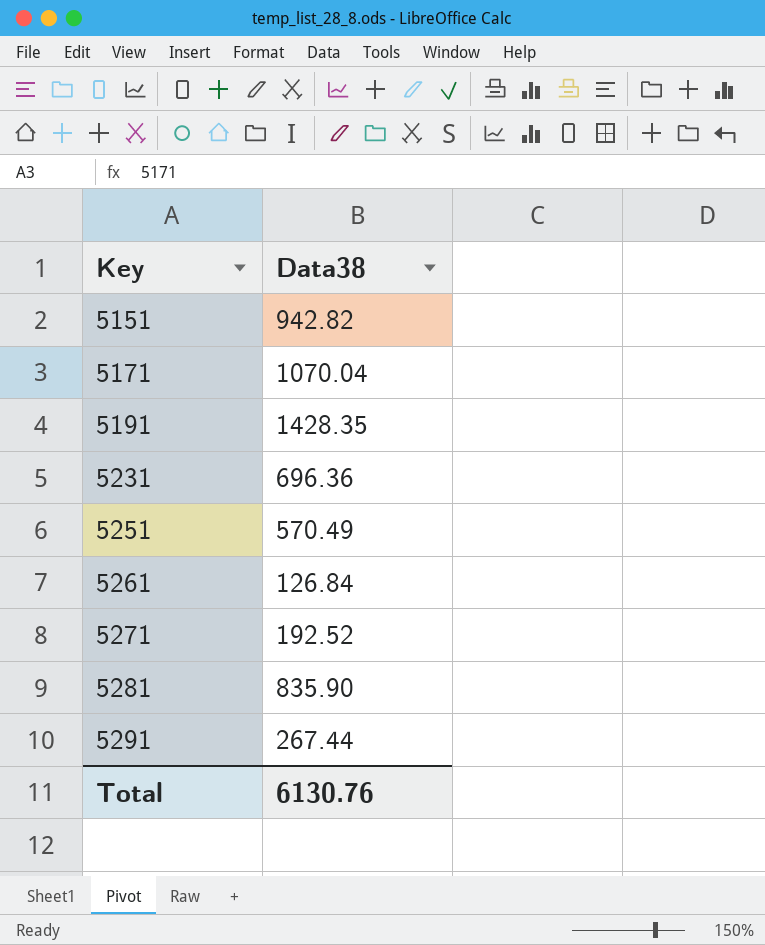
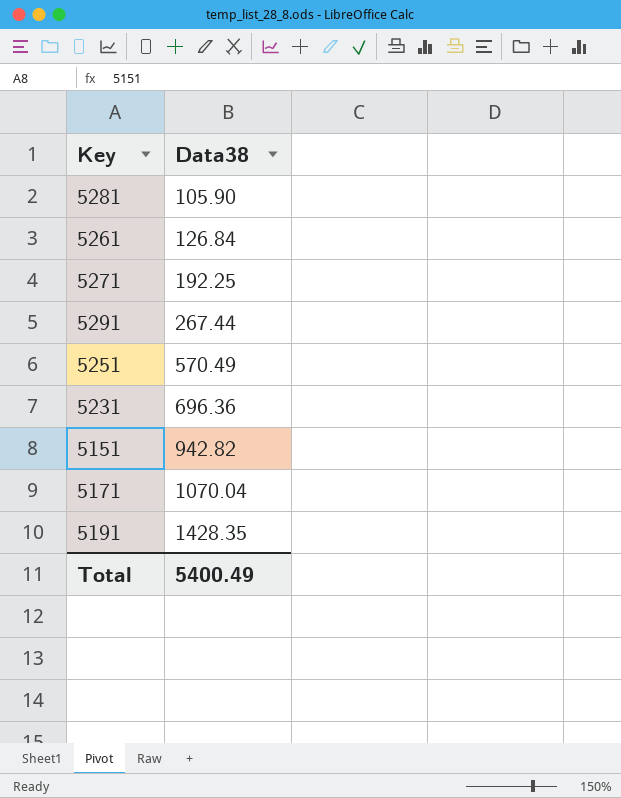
row order: Key ascending -> Data38 ascending
5281 | Data38: 835.90 -> 105.90
5271 | Data38: 192.52 -> 192.25
Total | Data38: 6130.76 -> 5400.49

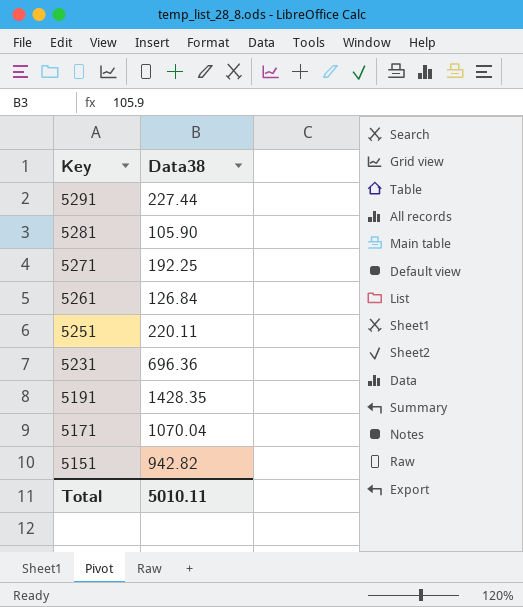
row order: Data38 ascending -> Key descending
5291 | Data38: 267.44 -> 227.44
5251 | Data38: 570.49 -> 220.11
Total | Data38: 5400.49 -> 5010.11

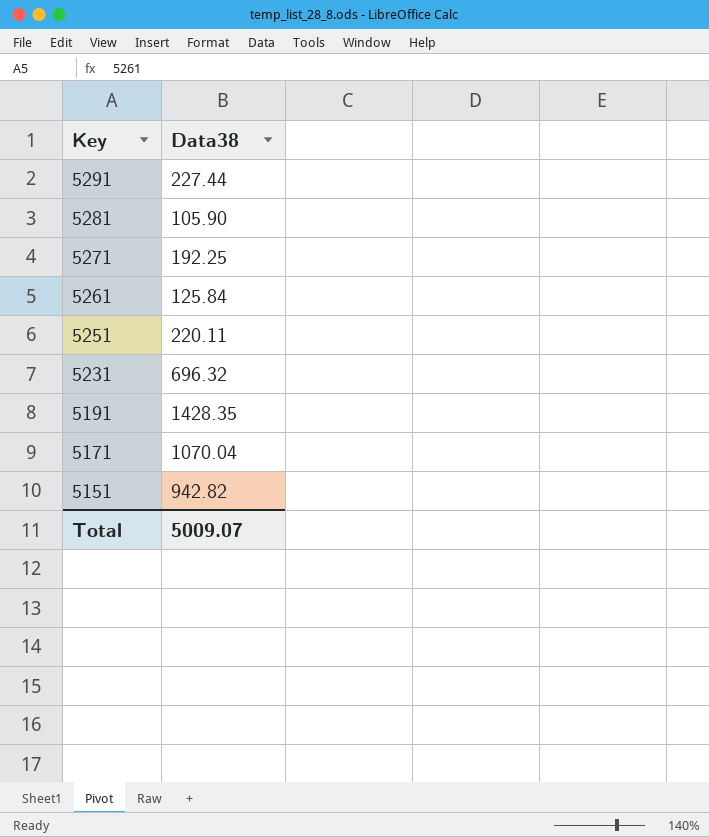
5261 | Data38: 126.84 -> 125.84
5231 | Data38: 696.36 -> 696.32
Total | Data38: 5010.11 -> 5009.07

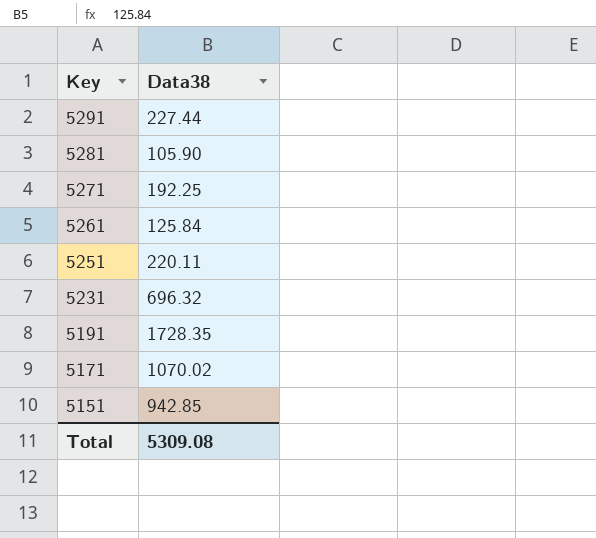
5191 | Data38: 1428.35 -> 1728.35
5171 | Data38: 1070.04 -> 1070.02
5151 | Data38: 942.82 -> 942.85
Total | Data38: 5009.07 -> 5309.08

